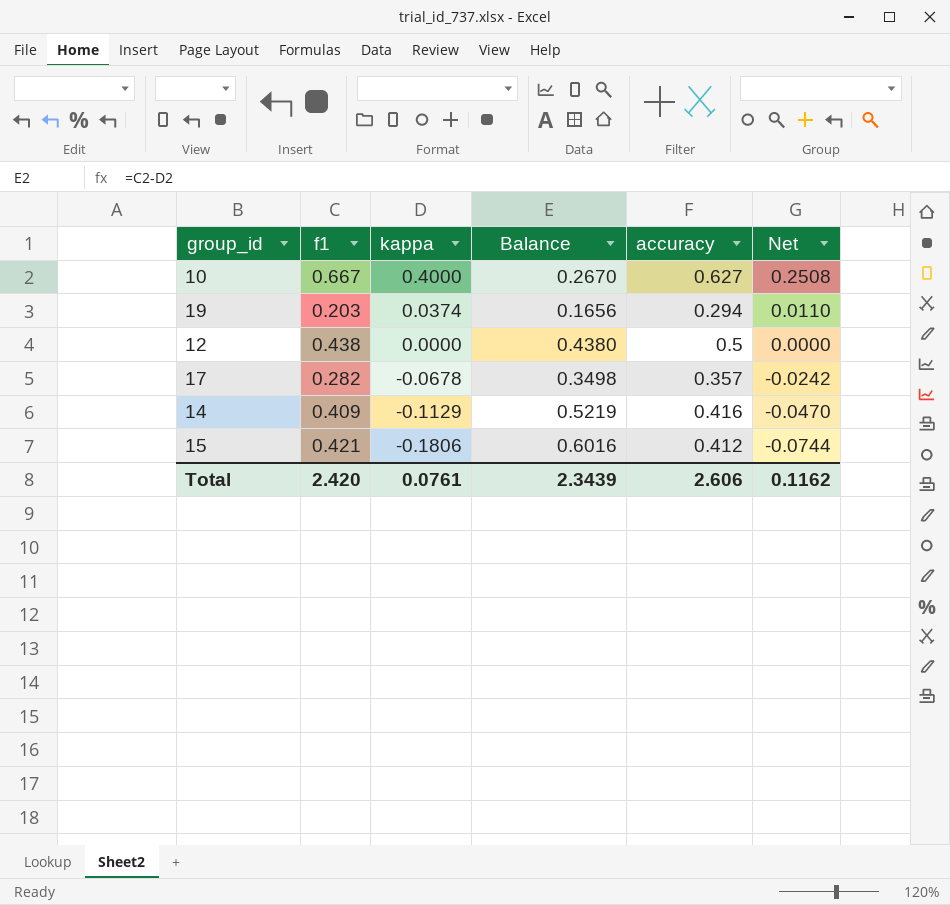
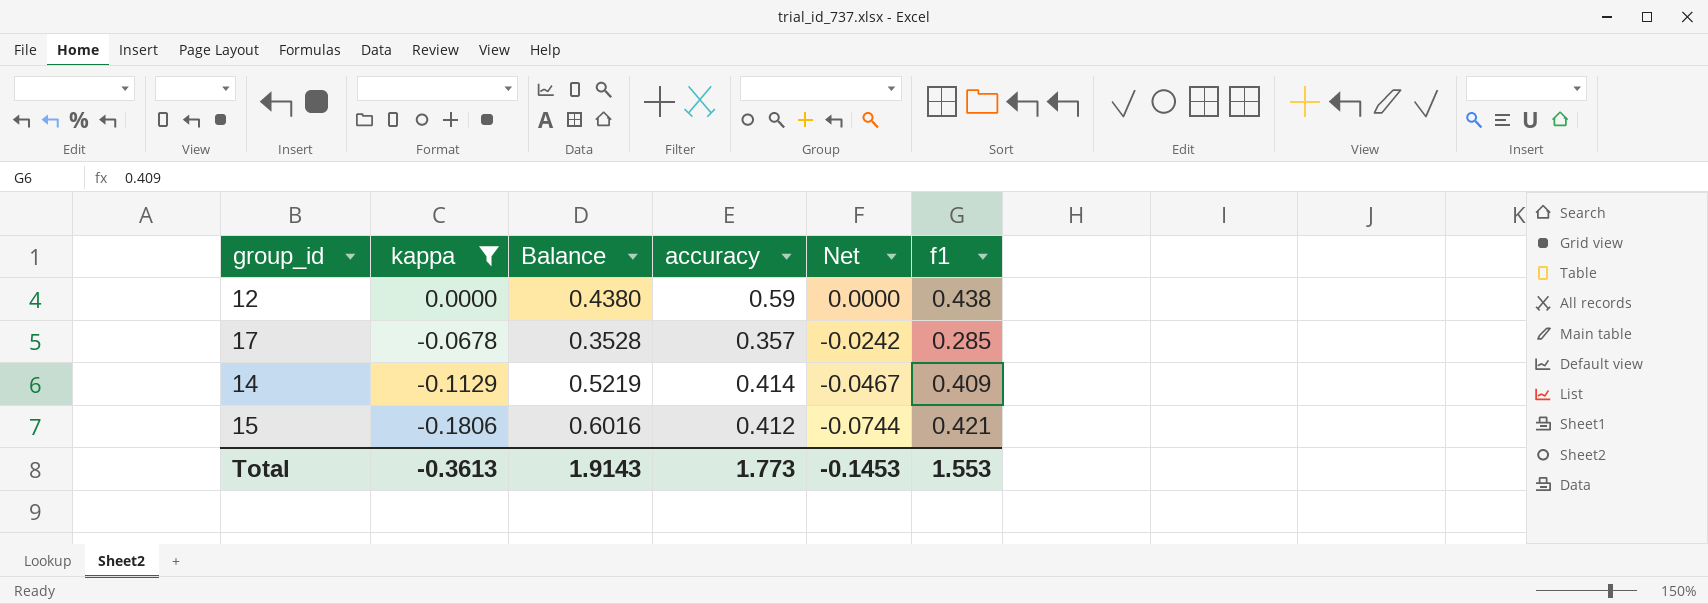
filter: none -> kappa <= 0.0000
column f1 | position: 2 -> 6
12 | accuracy: 0.5 -> 0.59
17 | Balance: 0.3498 -> 0.3528
17 | f1: 0.282 -> 0.285
14 | accuracy: 0.416 -> 0.414
14 | Net: -0.0470 -> -0.0467
Total | kappa: 0.0761 -> -0.3613
Total | Balance: 2.3439 -> 1.9143
Total | accuracy: 2.606 -> 1.773
Total | Net: 0.1162 -> -0.1453
Total | f1: 2.420 -> 1.553

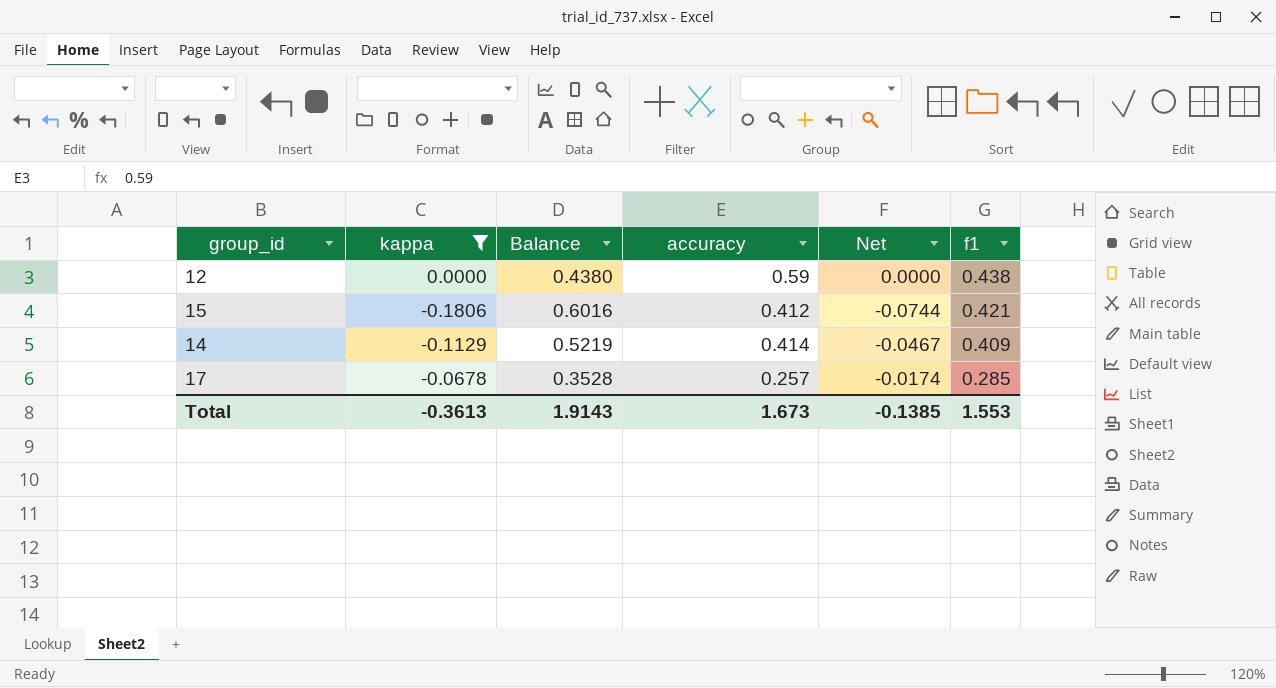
row order: kappa descending -> f1 descending
17 | accuracy: 0.357 -> 0.257
17 | Net: -0.0242 -> -0.0174
Total | accuracy: 1.773 -> 1.673
Total | Net: -0.1453 -> -0.1385

